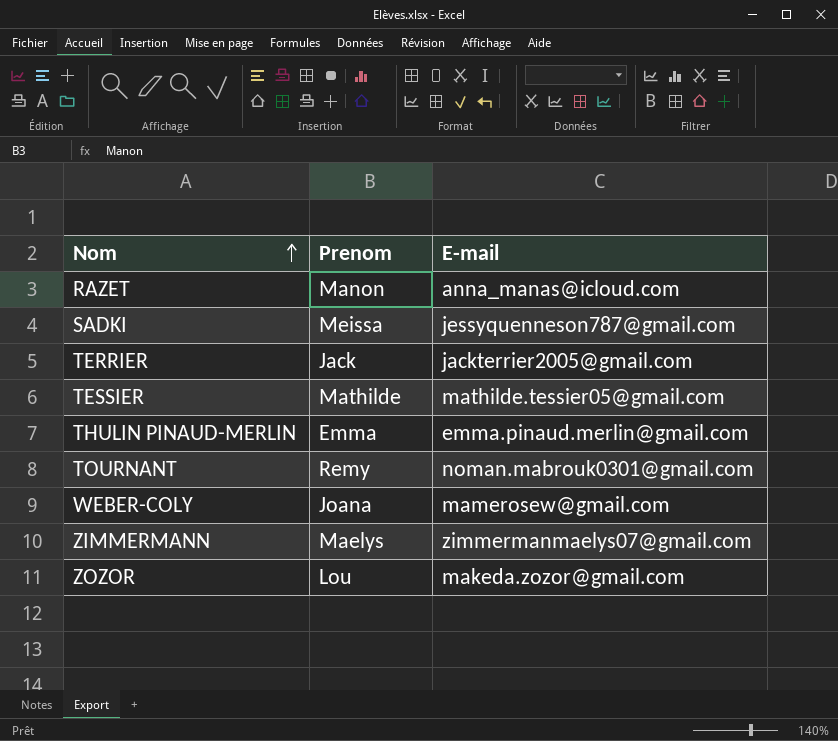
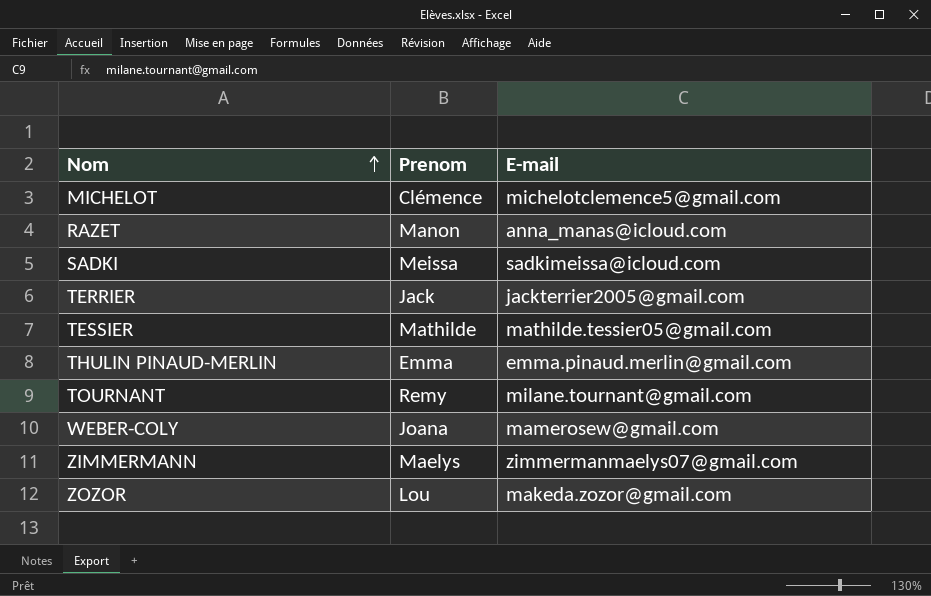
row MICHELOT: none -> Clémence | michelotclemence5@gmail.com
SADKI | E-mail: jessyquenneson787@gmail.com -> sadkimeissa@icloud.com
TOURNANT | E-mail: noman.mabrouk0301@gmail.com -> milane.tournant@gmail.com

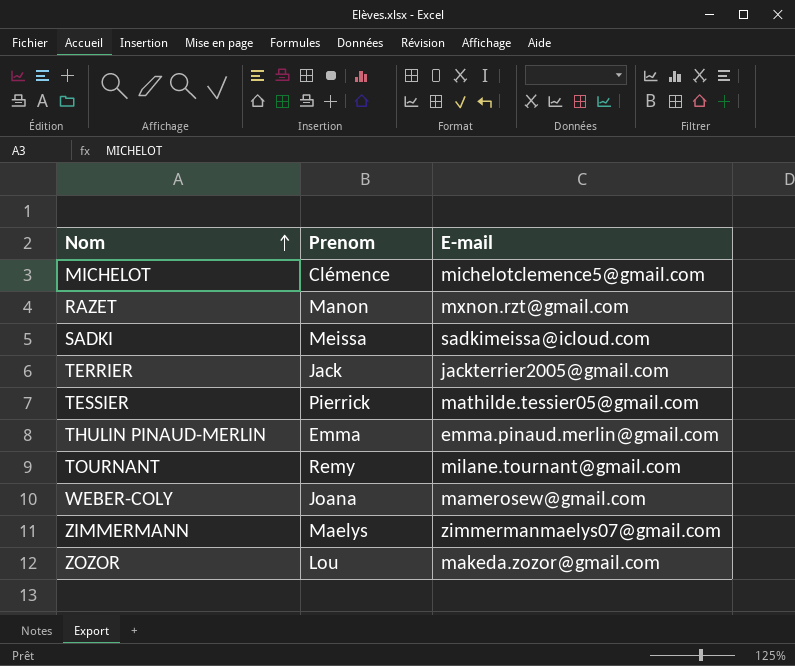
RAZET | E-mail: anna_manas@icloud.com -> mxnon.rzt@gmail.com
TESSIER | Prenom: Mathilde -> Pierrick

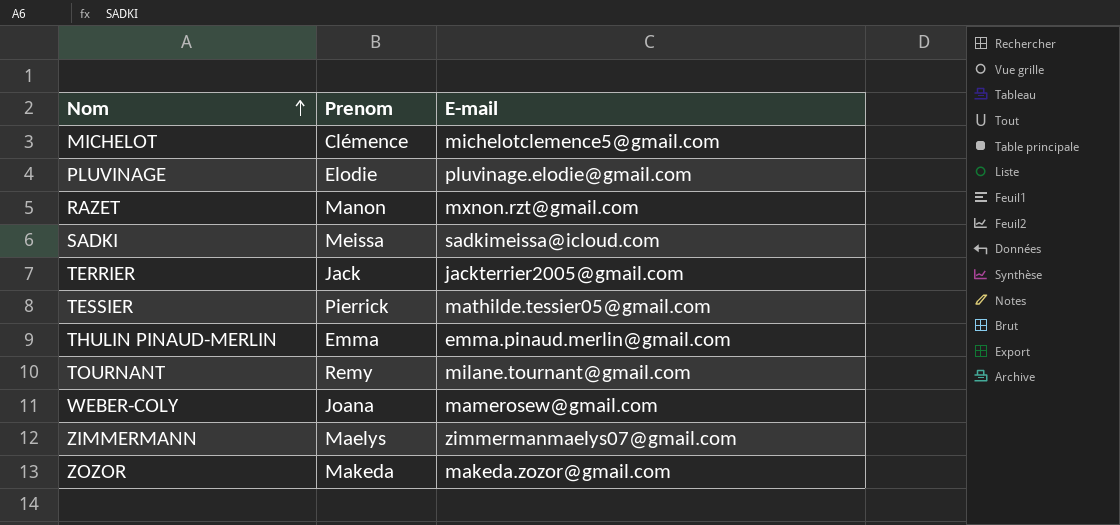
row PLUVINAGE: none -> Elodie | pluvinage.elodie@gmail.com
ZOZOR | Prenom: Lou -> Makeda

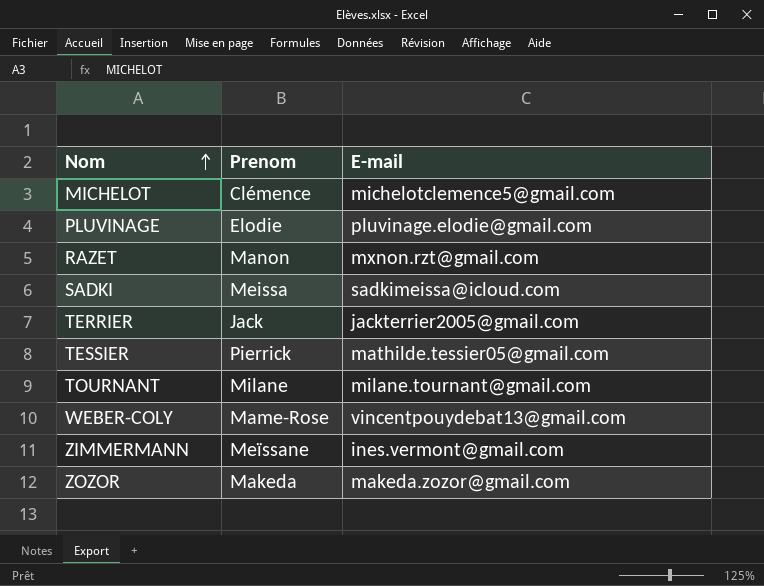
row THULIN PINAUD-MERLIN: Emma | emma.pinaud.merlin@gmail.com -> none
TOURNANT | Prenom: Remy -> Milane
WEBER-COLY | Prenom: Joana -> Mame-Rose
WEBER-COLY | E-mail: mamerosew@gmail.com -> vincentpouydebat13@gmail.com
ZIMMERMANN | Prenom: Maelys -> Meïssane
ZIMMERMANN | E-mail: zimmermanmaelys07@gmail.com -> ines.vermont@gmail.com

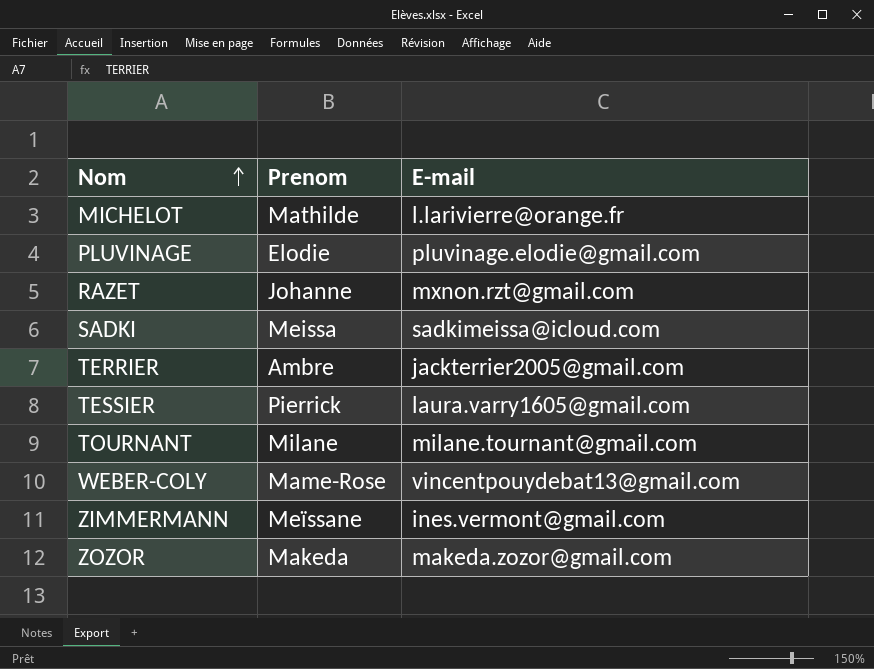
MICHELOT | Prenom: Clémence -> Mathilde
MICHELOT | E-mail: michelotclemence5@gmail.com -> l.larivierre@orange.fr
RAZET | Prenom: Manon -> Johanne
TERRIER | Prenom: Jack -> Ambre
TESSIER | E-mail: mathilde.tessier05@gmail.com -> laura.varry1605@gmail.com

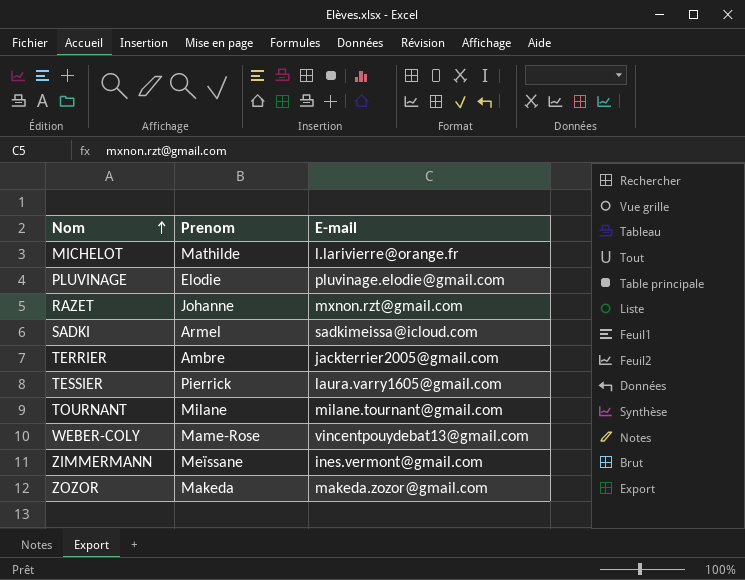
SADKI | Prenom: Meissa -> Armel

